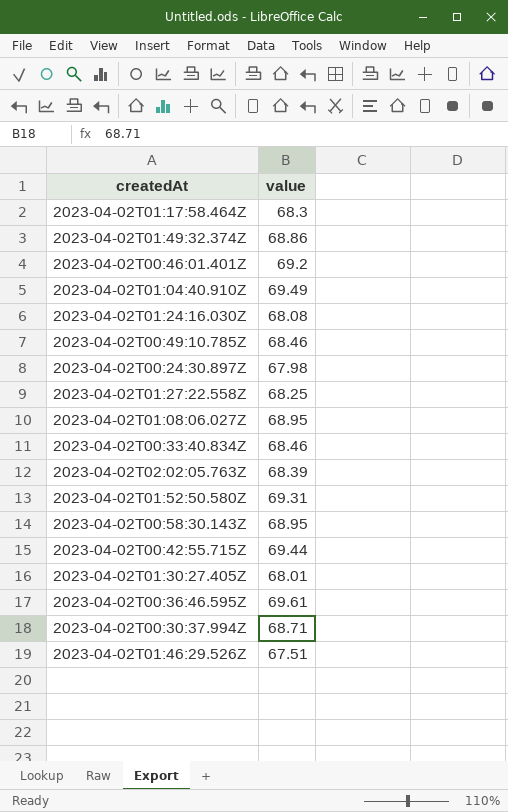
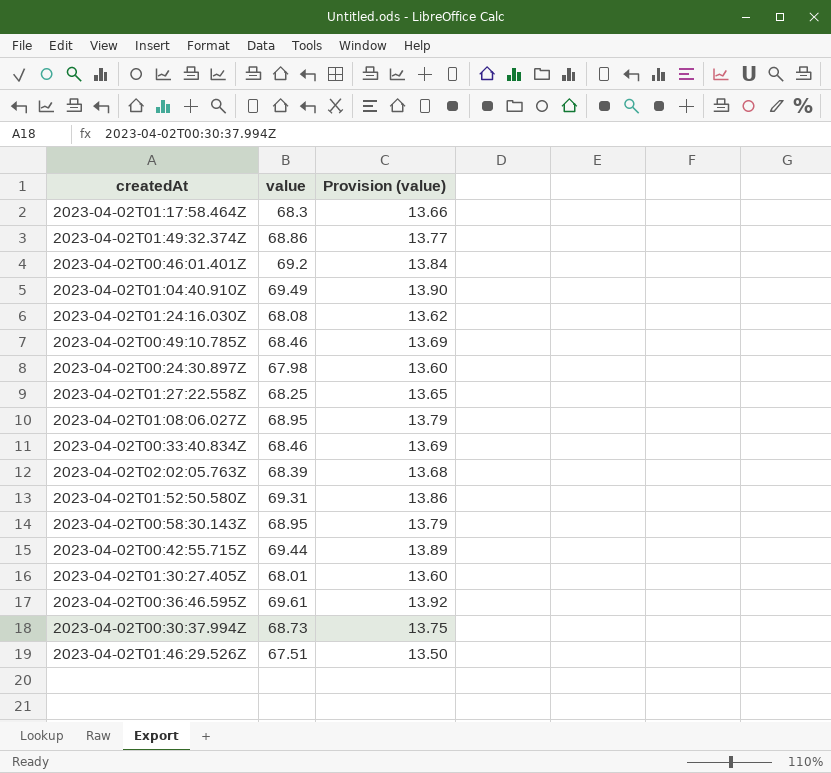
column Provision (value) | formula: none -> [value] * 0.2
2023-04-02T00:30:37.994Z | value: 68.71 -> 68.73

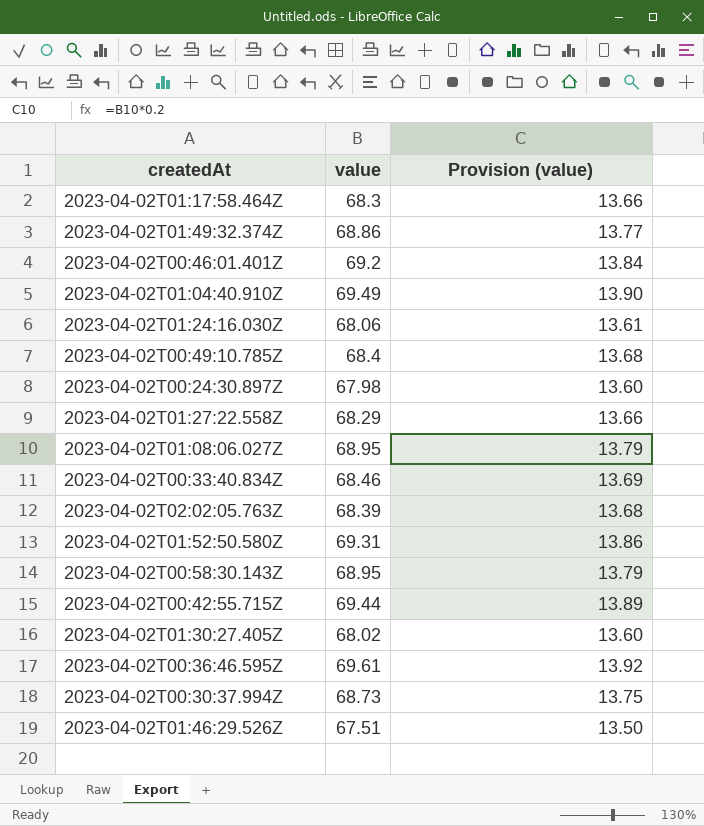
2023-04-02T01:24:16.030Z | value: 68.08 -> 68.06
2023-04-02T01:24:16.030Z | Provision (value): 13.62 -> 13.61
2023-04-02T00:49:10.785Z | value: 68.46 -> 68.4
2023-04-02T00:49:10.785Z | Provision (value): 13.69 -> 13.68
2023-04-02T01:27:22.558Z | value: 68.25 -> 68.29
2023-04-02T01:27:22.558Z | Provision (value): 13.65 -> 13.66
2023-04-02T01:30:27.405Z | value: 68.01 -> 68.02

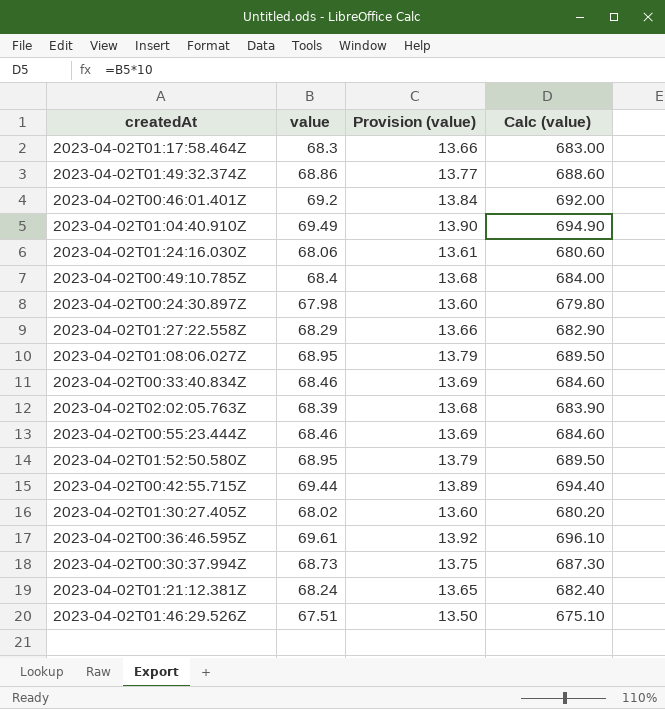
column Calc (value) | formula: none -> [value] * 10
row 2023-04-02T00:58:30.143Z: 68.95 | 13.79 -> none
row 2023-04-02T00:55:23.444Z: none -> 68.46 | 13.69 | 684.60
2023-04-02T01:52:50.580Z | value: 69.31 -> 68.95
2023-04-02T01:52:50.580Z | Provision (value): 13.86 -> 13.79
row 2023-04-02T01:21:12.381Z: none -> 68.24 | 13.65 | 682.40

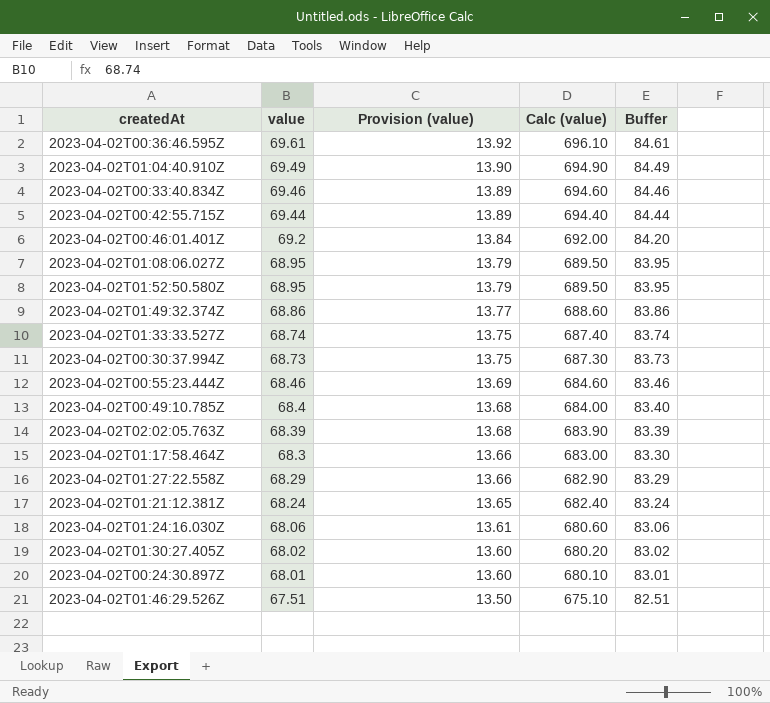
row order: none -> value descending
column Buffer | formula: none -> [value] + 15
2023-04-02T00:33:40.834Z | value: 68.46 -> 69.46
2023-04-02T00:33:40.834Z | Provision (value): 13.69 -> 13.89
2023-04-02T00:33:40.834Z | Calc (value): 684.60 -> 694.60
row 2023-04-02T01:33:33.527Z: none -> 68.74 | 13.75 | 687.40 | 83.74
2023-04-02T00:24:30.897Z | value: 67.98 -> 68.01
2023-04-02T00:24:30.897Z | Calc (value): 679.80 -> 680.10

